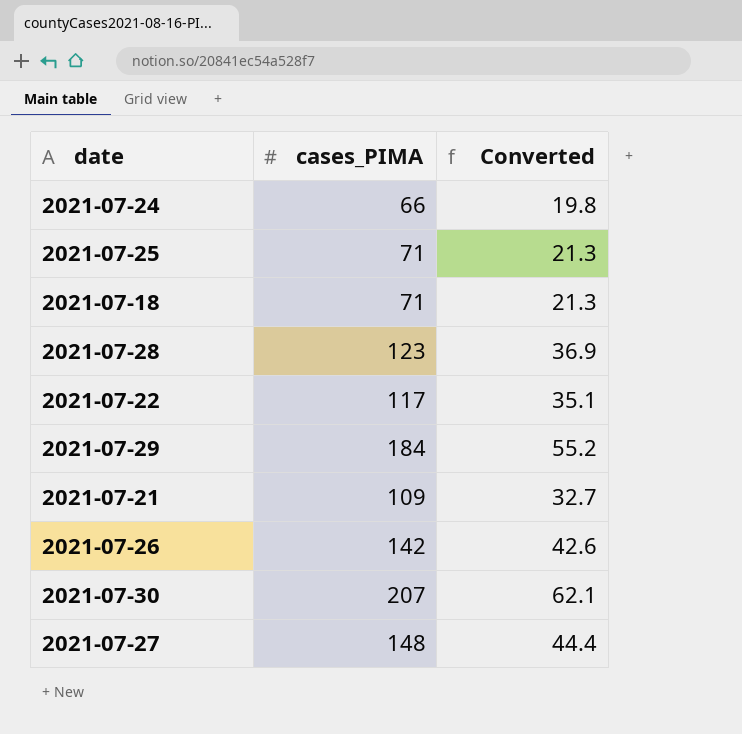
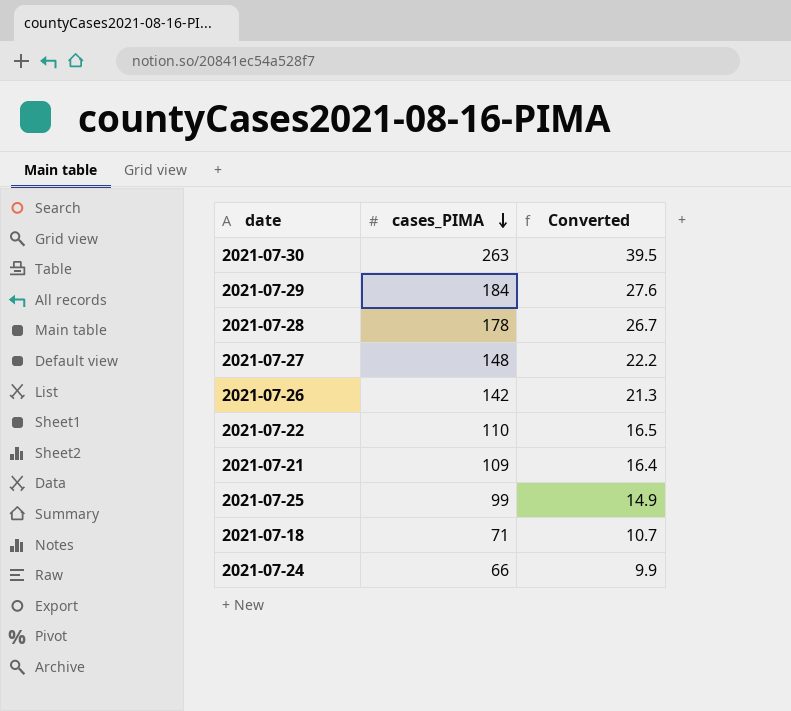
row order: none -> cases_PIMA descending
column Converted | formula: [cases_PIMA] * 0.3 -> [cases_PIMA] * 0.15
2021-07-30 | cases_PIMA: 207 -> 263
2021-07-28 | cases_PIMA: 123 -> 178
2021-07-22 | cases_PIMA: 117 -> 110
2021-07-25 | cases_PIMA: 71 -> 99

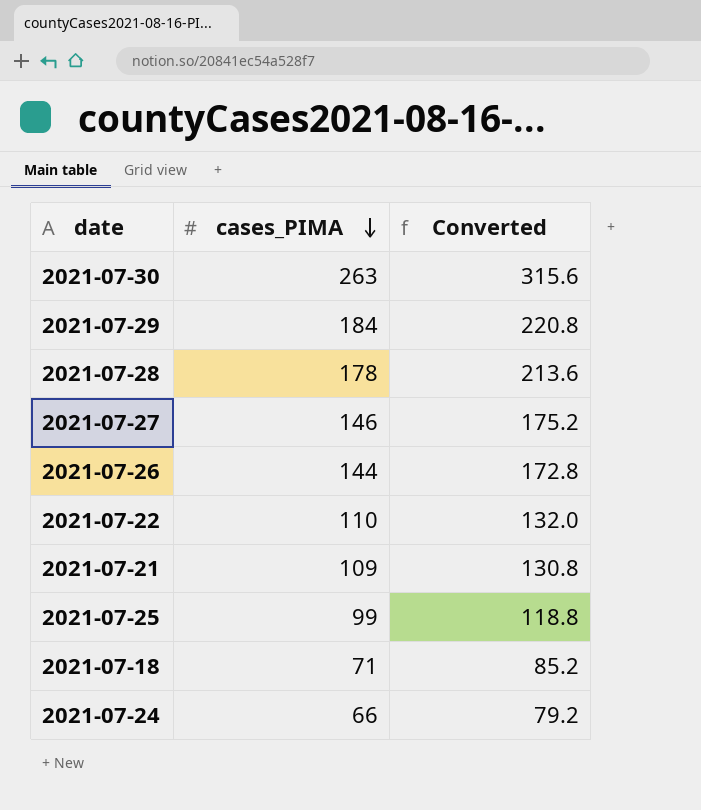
column Converted | formula: [cases_PIMA] * 0.15 -> [cases_PIMA] * 1.2
2021-07-27 | cases_PIMA: 148 -> 146
2021-07-26 | cases_PIMA: 142 -> 144

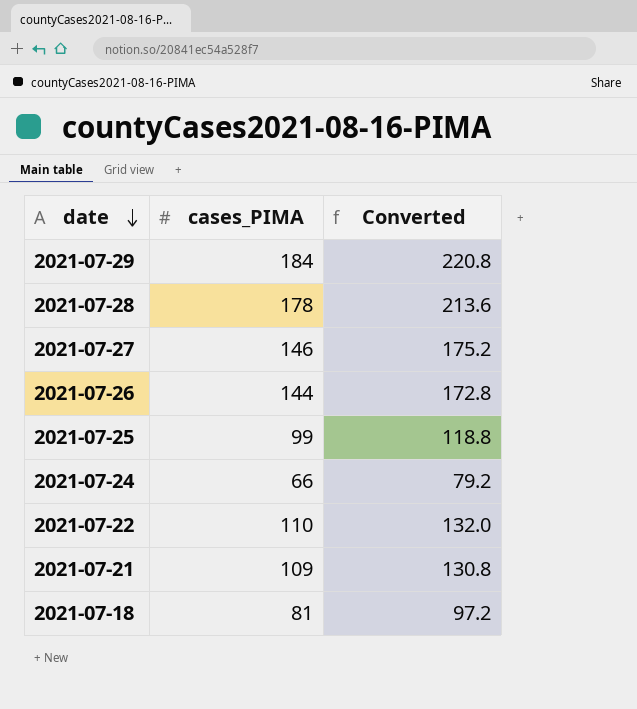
row order: cases_PIMA descending -> date descending
row 2021-07-30: 263 | 315.6 -> none
2021-07-18 | cases_PIMA: 71 -> 81
2021-07-18 | Converted: 85.2 -> 97.2

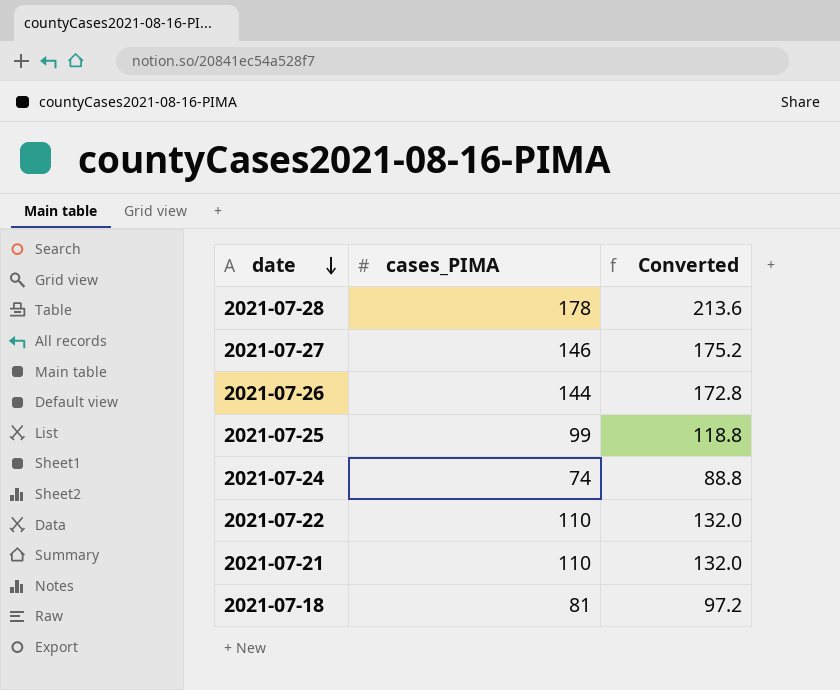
row 2021-07-29: 184 | 220.8 -> none
2021-07-24 | cases_PIMA: 66 -> 74
2021-07-24 | Converted: 79.2 -> 88.8
2021-07-21 | cases_PIMA: 109 -> 110
2021-07-21 | Converted: 130.8 -> 132.0

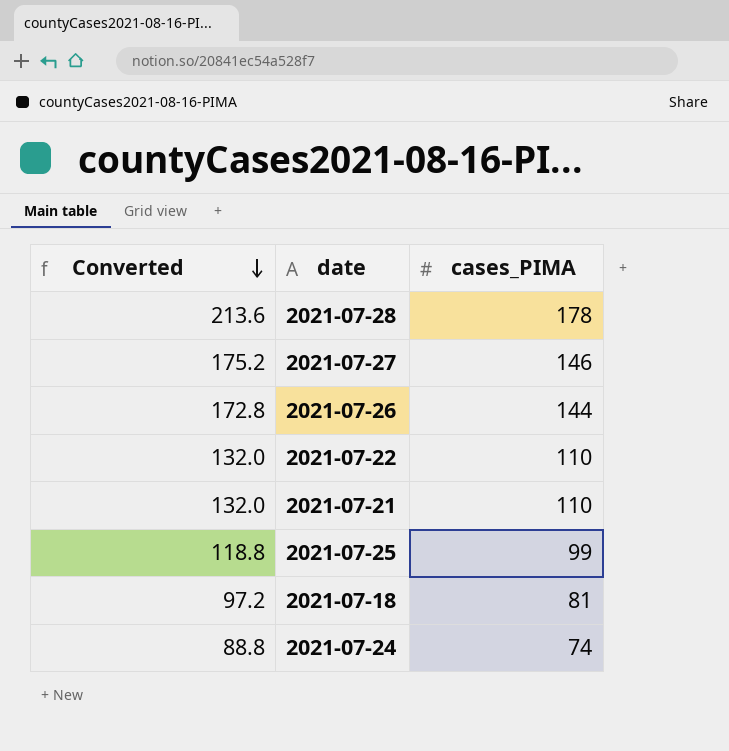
row order: date descending -> Converted descending
column Converted | position: 3 -> 1

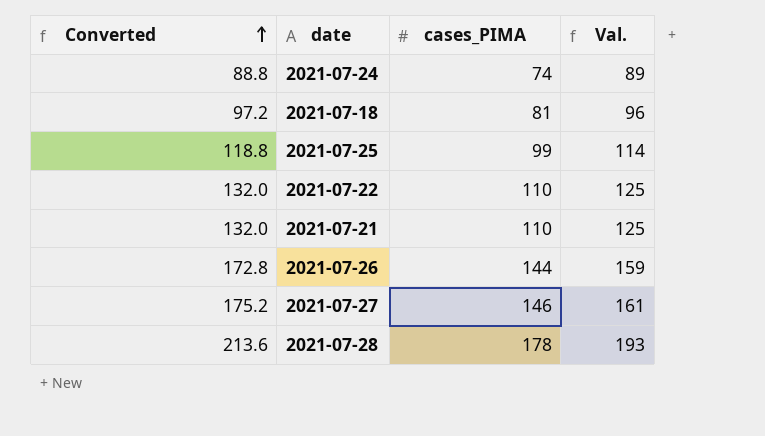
row order: Converted descending -> Converted ascending
column Val. | formula: none -> [cases_PIMA] + 15

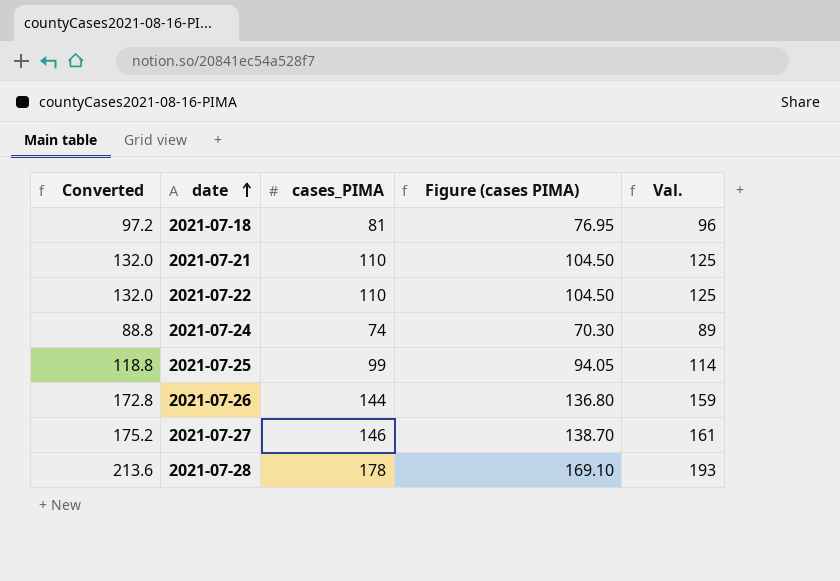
row order: Converted ascending -> date ascending
column Figure (cases PIMA) | formula: none -> [cases_PIMA] * 0.95

